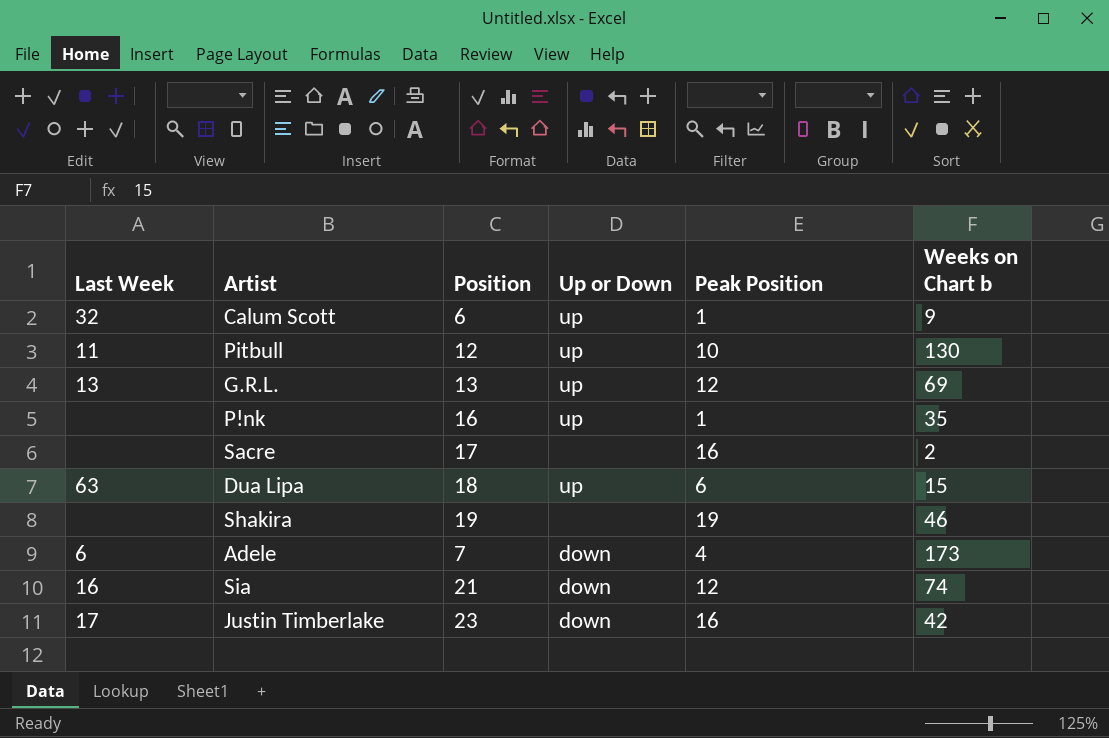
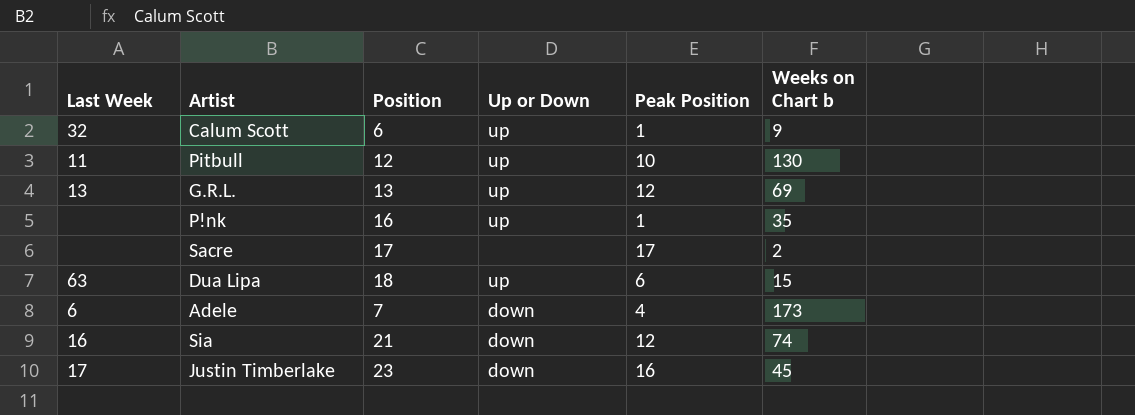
row Shakira: none | 19 | none | 19 | 46 -> none
Sacre | Peak Position: 16 -> 17
Justin Timberlake | Weeks on Chart b: 42 -> 45

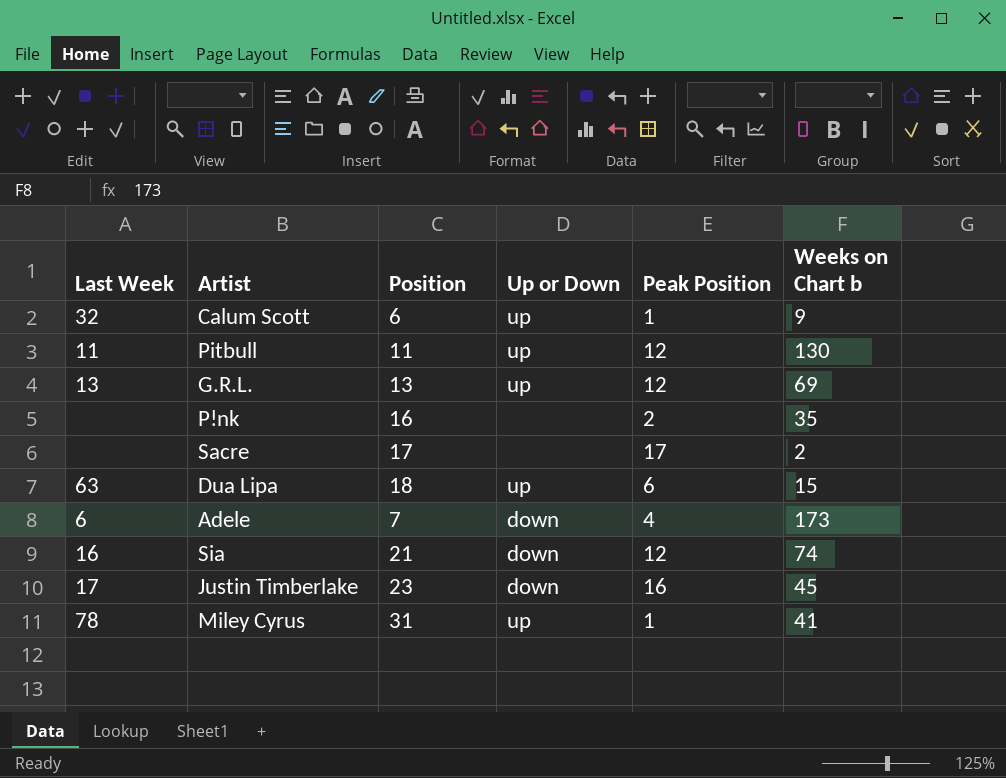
Pitbull | Position: 12 -> 11
Pitbull | Peak Position: 10 -> 12
P!nk | Up or Down: up -> none
P!nk | Peak Position: 1 -> 2
row Miley Cyrus: none -> 78 | 31 | up | 1 | 41

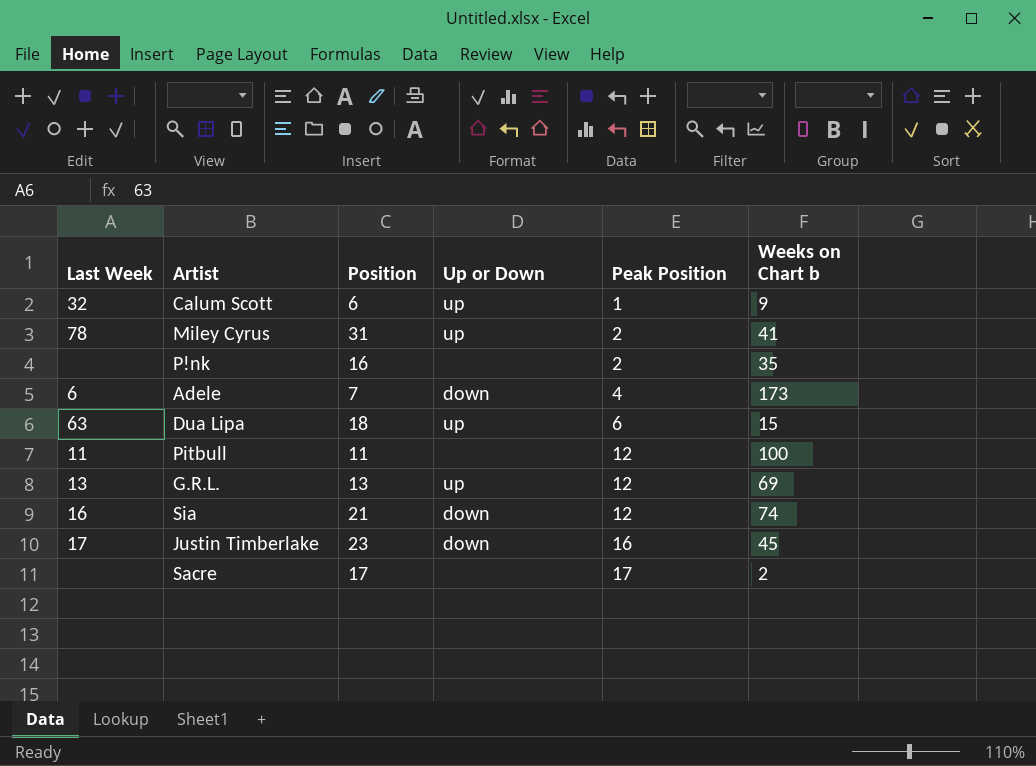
row order: none -> Peak Position ascending
Miley Cyrus | Peak Position: 1 -> 2
Pitbull | Up or Down: up -> none
Pitbull | Weeks on Chart b: 130 -> 100

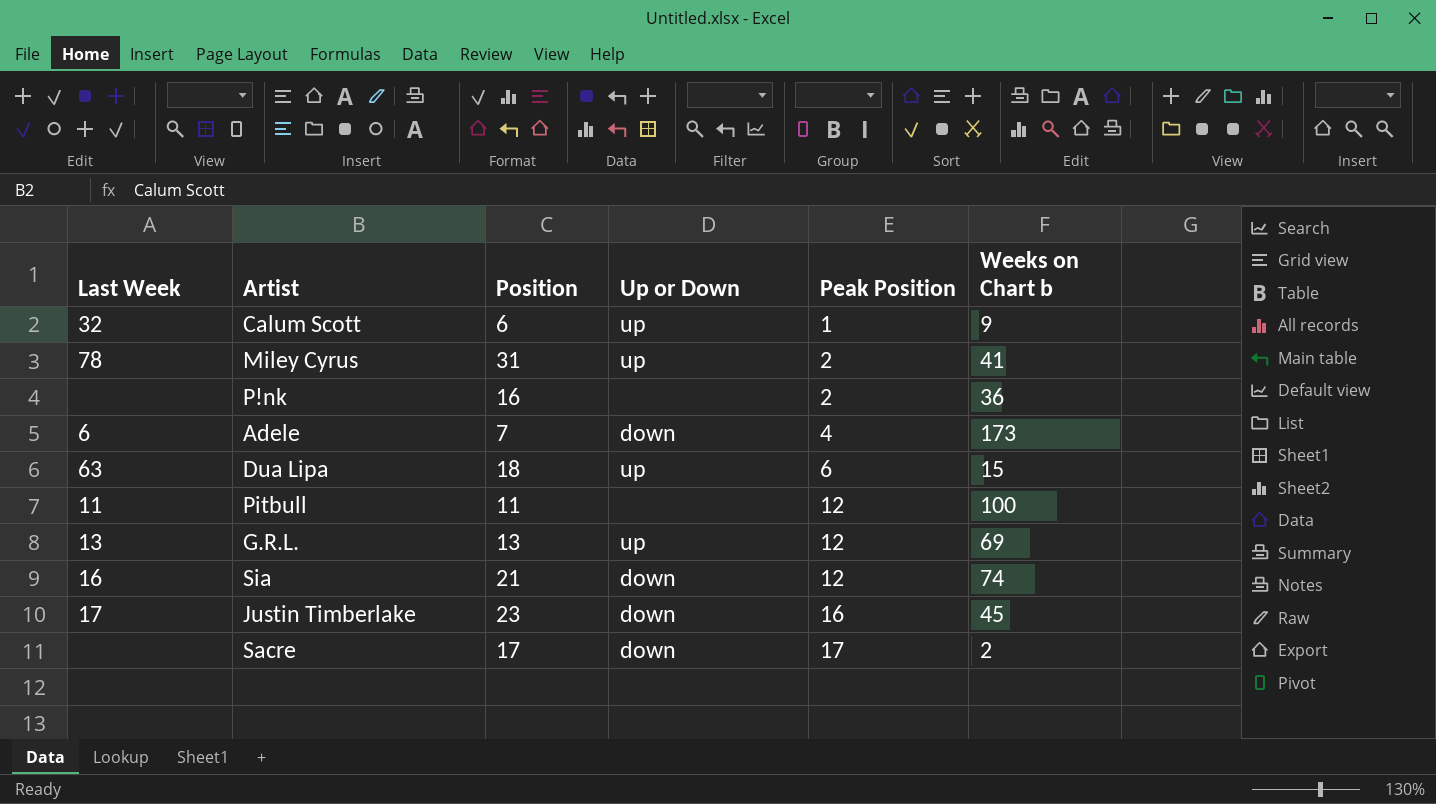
P!nk | Weeks on Chart b: 35 -> 36
Sacre | Up or Down: none -> down

